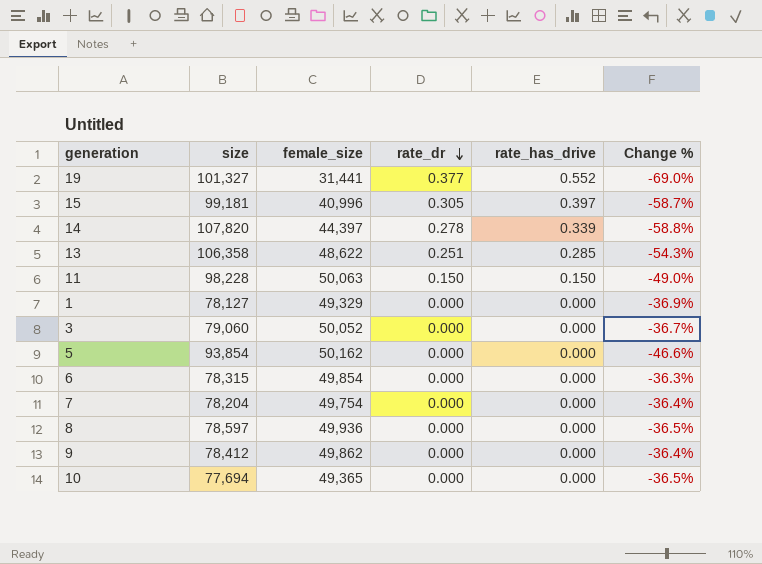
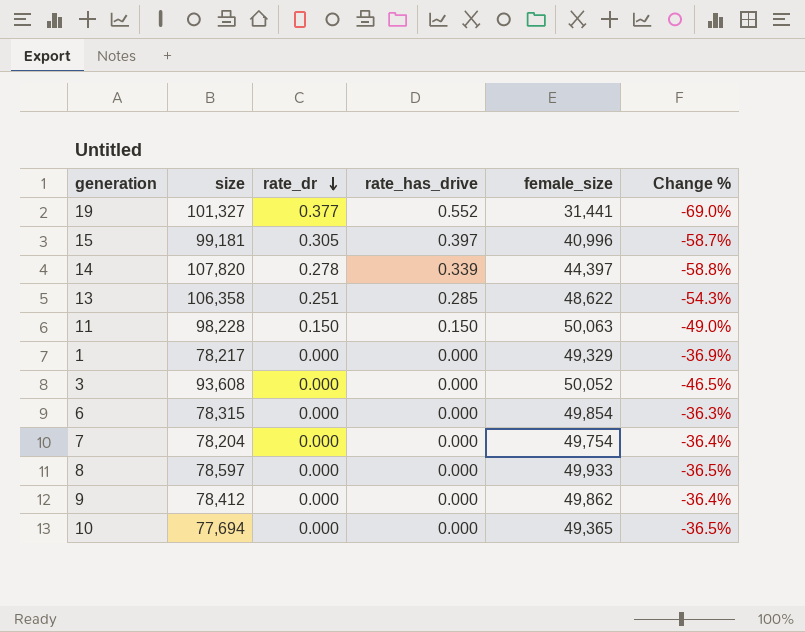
column female_size | position: 3 -> 5
row 5: 93,854 | 50,162 | 0.000 | 0.000 | -46.6% -> none
1 | size: 78,127 -> 78,217
3 | size: 79,060 -> 93,608
3 | Change %: -36.7% -> -46.5%
8 | female_size: 49,936 -> 49,933

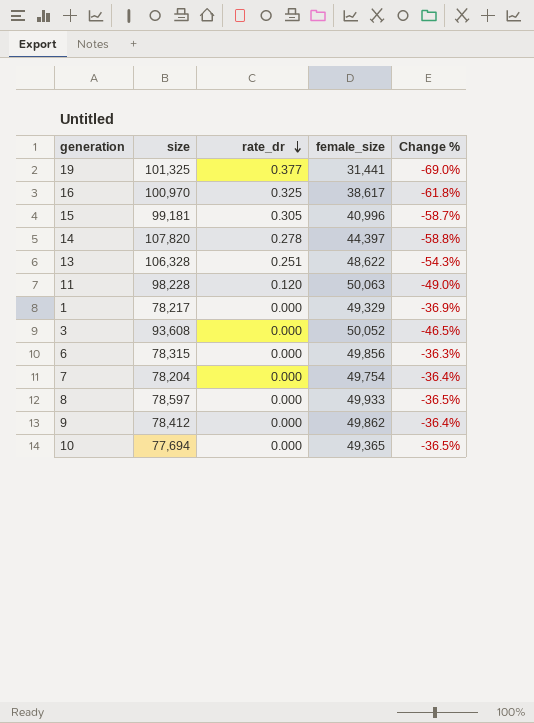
column rate_has_drive | position: 4 -> none
19 | size: 101,327 -> 101,325
row 16: none -> 100,970 | 0.325 | 38,617 | -61.8%
13 | size: 106,358 -> 106,328
11 | rate_dr: 0.150 -> 0.120
6 | female_size: 49,854 -> 49,856

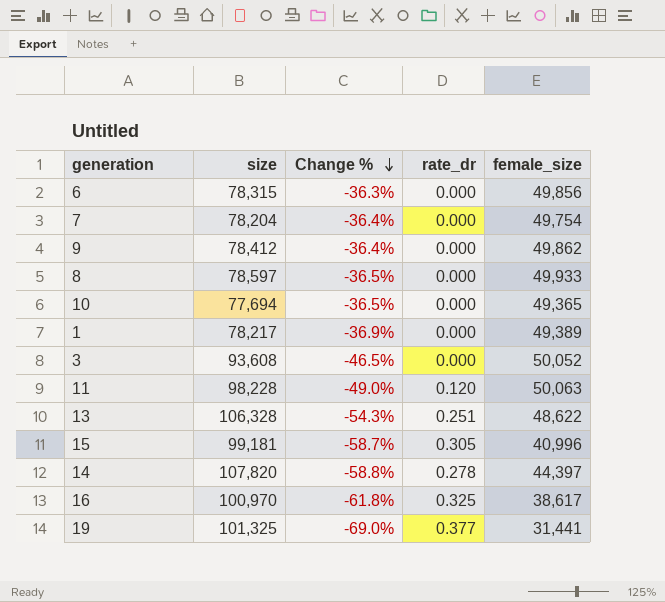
row order: rate_dr descending -> Change % descending
column Change % | position: 5 -> 3
1 | female_size: 49,329 -> 49,389

